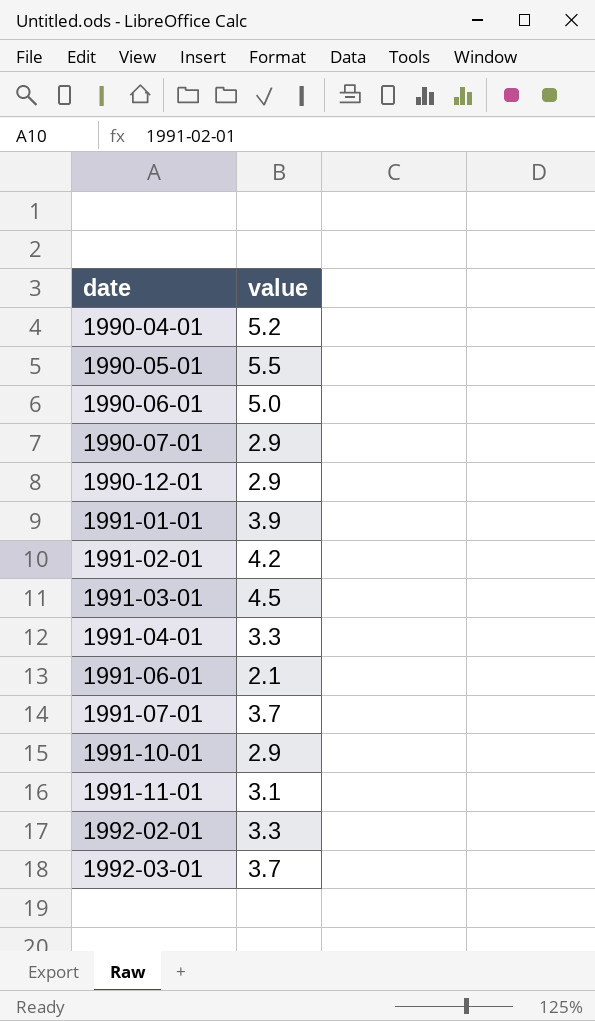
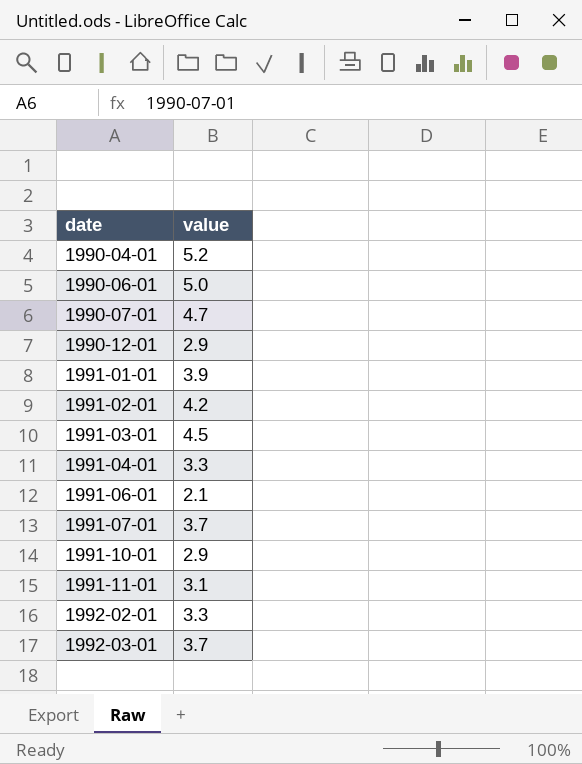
row 1990-05-01: 5.5 -> none
1990-07-01 | value: 2.9 -> 4.7

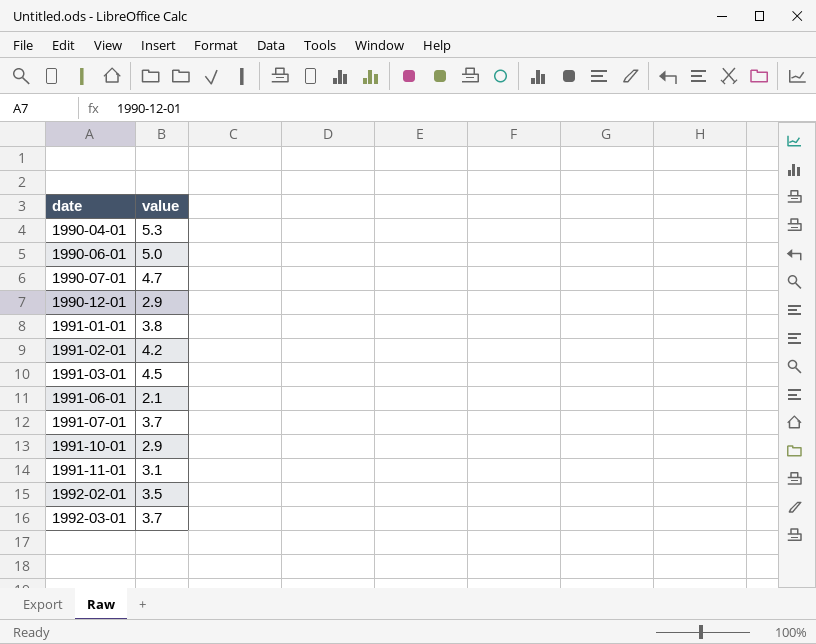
row 1991-04-01: 3.3 -> none
1990-04-01 | value: 5.2 -> 5.3
1991-01-01 | value: 3.9 -> 3.8
1992-02-01 | value: 3.3 -> 3.5

